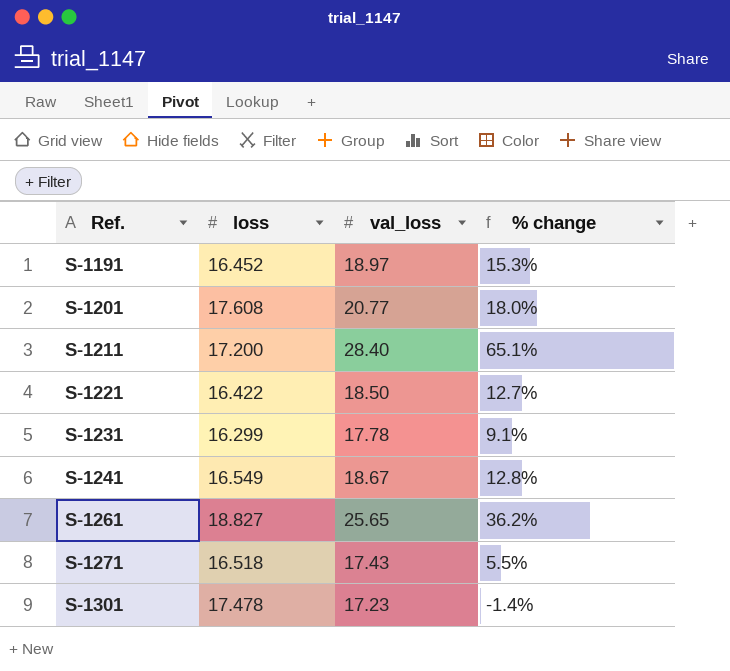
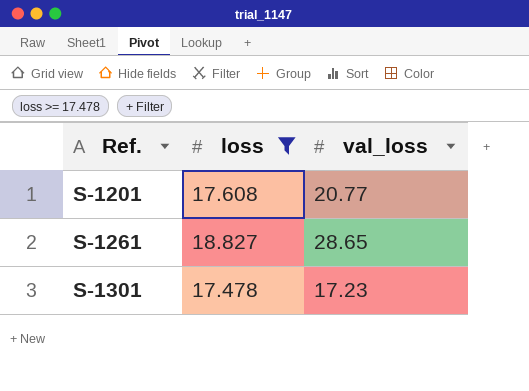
filter: none -> loss >= 17.478
column % change | formula: ([val_loss] - [loss]) / [loss] -> none
S-1261 | val_loss: 25.65 -> 28.65

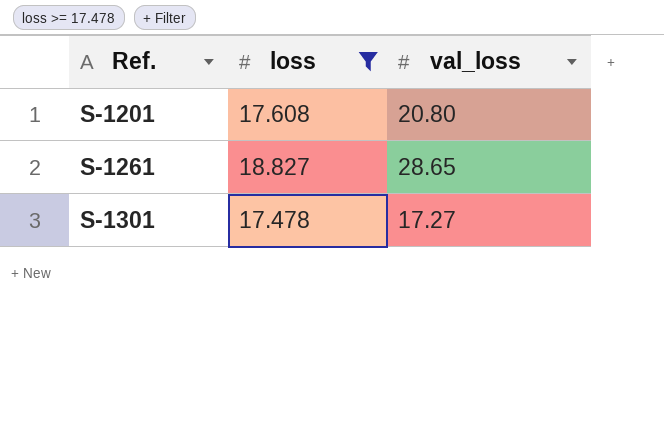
S-1201 | val_loss: 20.77 -> 20.80
S-1301 | val_loss: 17.23 -> 17.27

